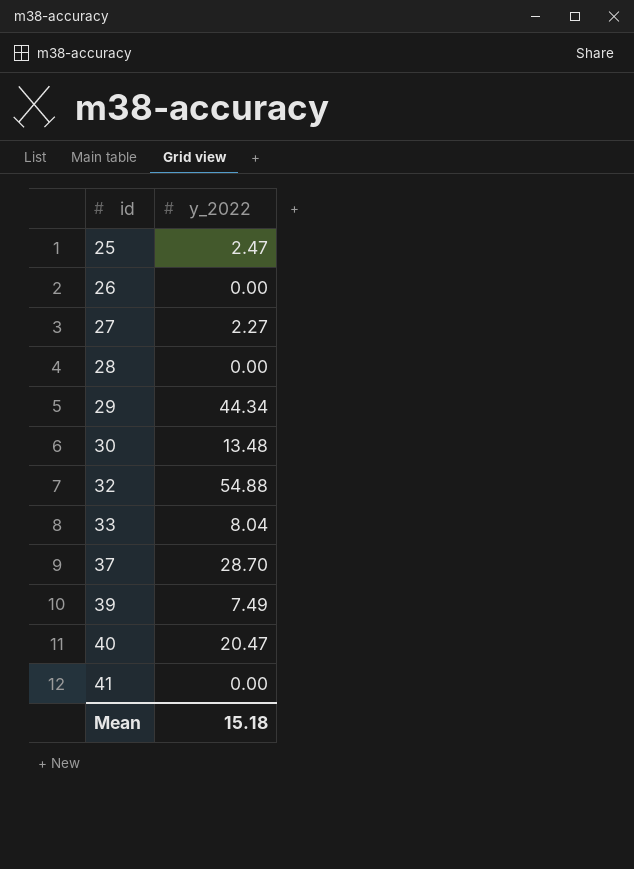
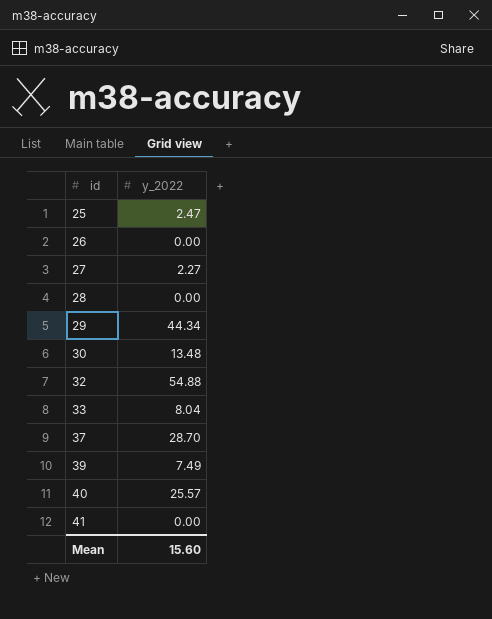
40 | y_2022: 20.47 -> 25.57
Mean | y_2022: 15.18 -> 15.60

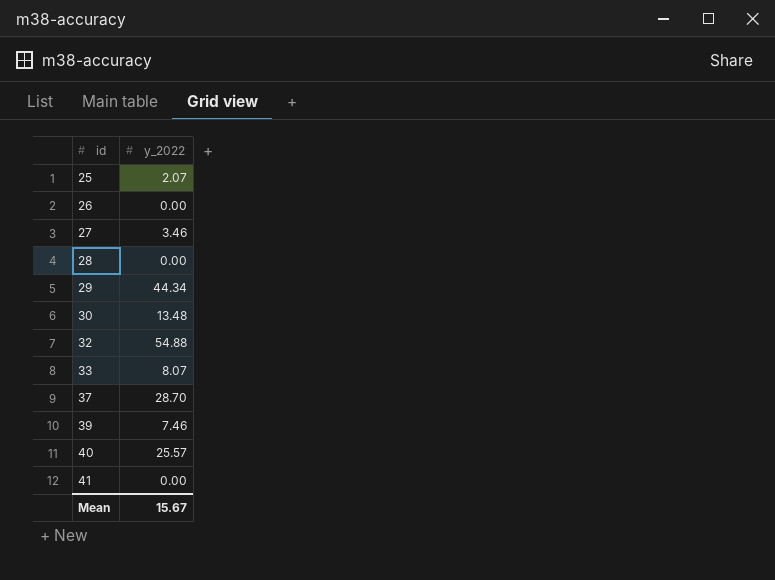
25 | y_2022: 2.47 -> 2.07
27 | y_2022: 2.27 -> 3.46
33 | y_2022: 8.04 -> 8.07
39 | y_2022: 7.49 -> 7.46
Mean | y_2022: 15.60 -> 15.67

